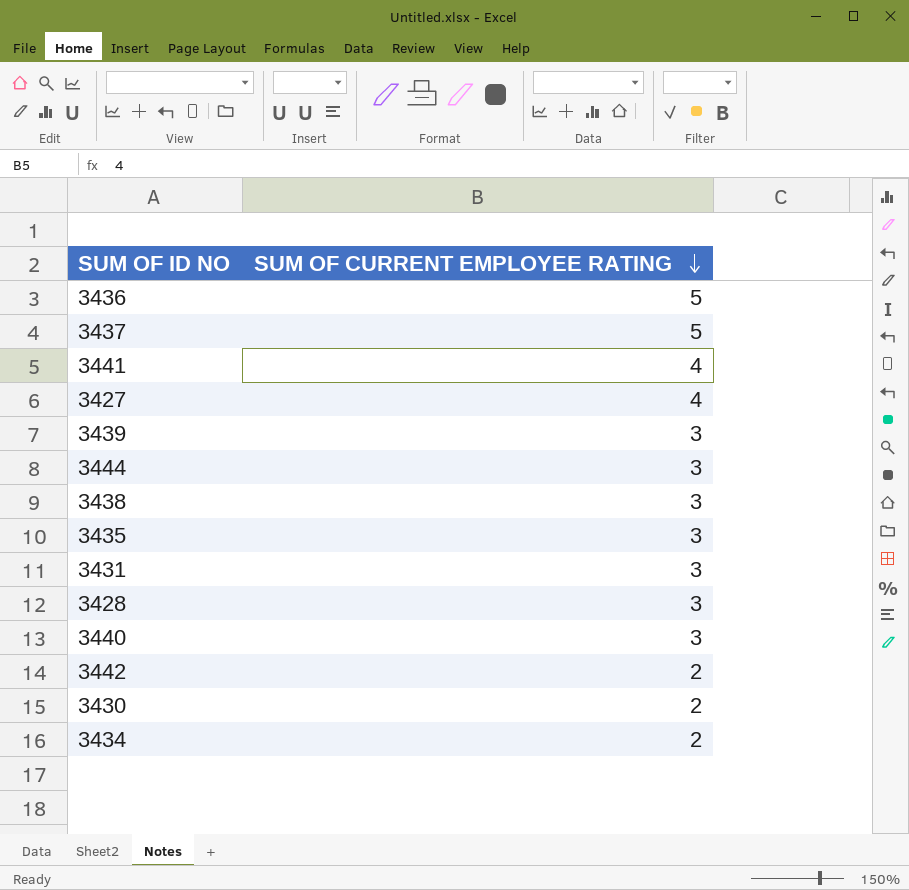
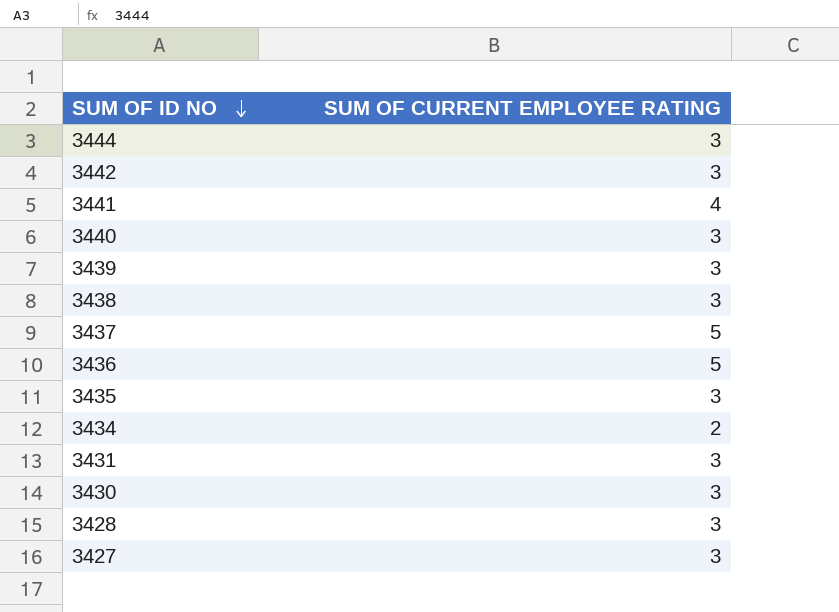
row order: SUM OF CURRENT EMPLOYEE RATING descending -> SUM OF ID NO descending
3442 | SUM OF CURRENT EMPLOYEE RATING: 2 -> 3
3430 | SUM OF CURRENT EMPLOYEE RATING: 2 -> 3
3427 | SUM OF CURRENT EMPLOYEE RATING: 4 -> 3

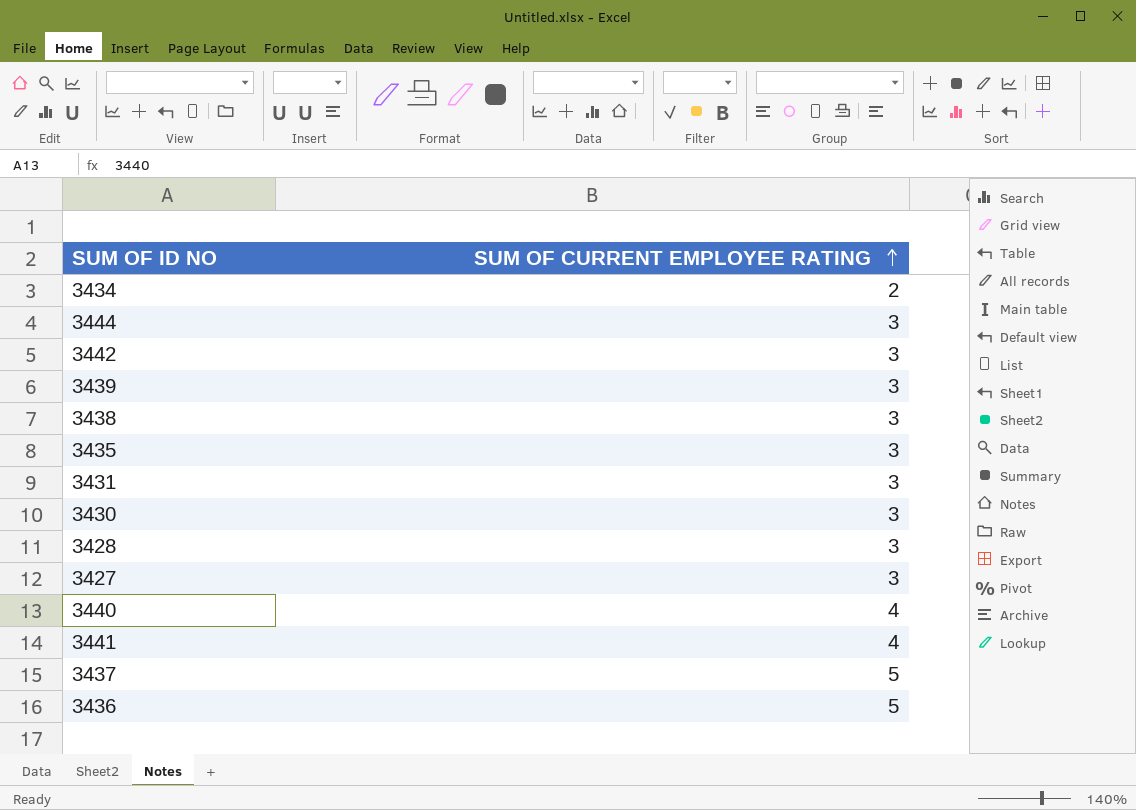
row order: SUM OF ID NO descending -> SUM OF CURRENT EMPLOYEE RATING ascending
3440 | SUM OF CURRENT EMPLOYEE RATING: 3 -> 4

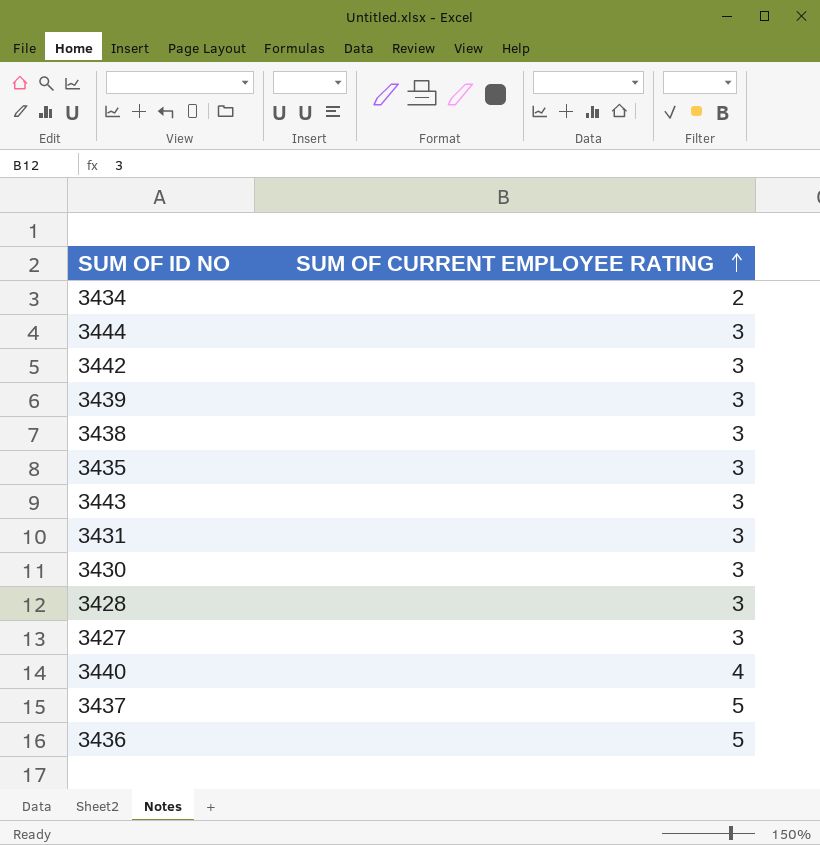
row 3441: 4 -> none
row 3443: none -> 3

